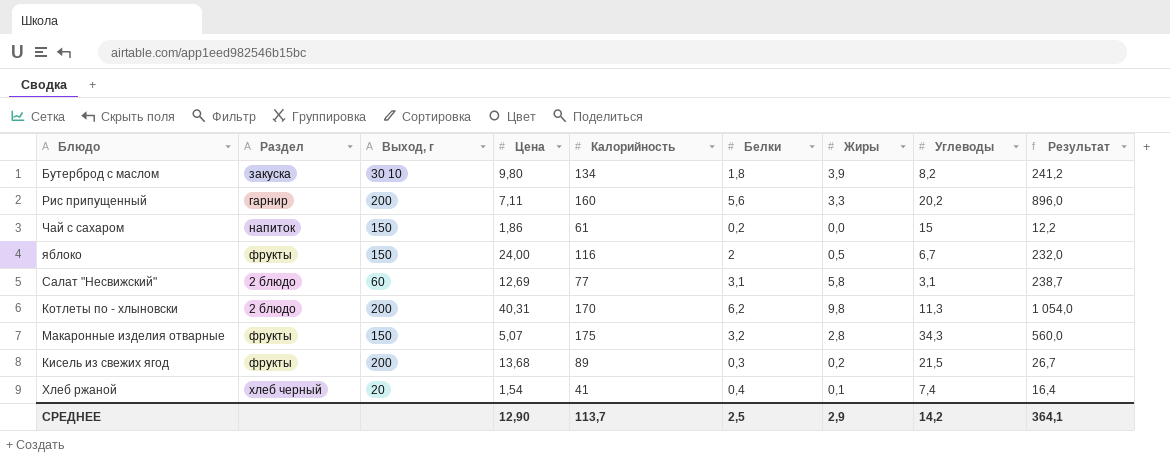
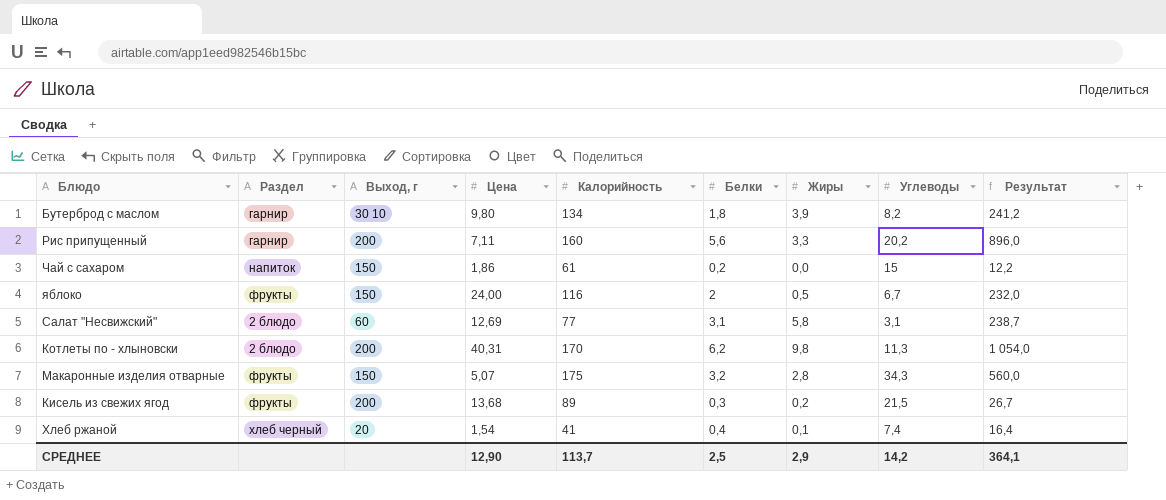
Бутерброд с маслом | Раздел: закуска -> гарнир

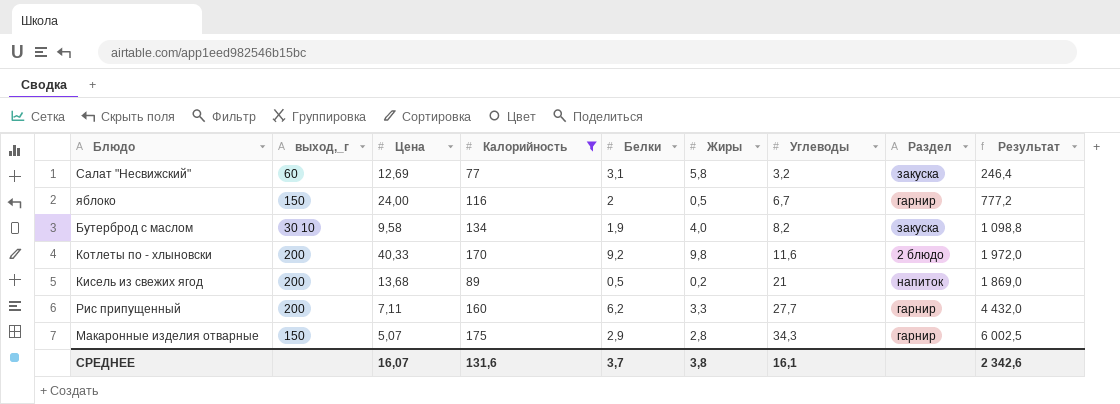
filter: none -> Калорийность >= 77
row order: none -> Углеводы ascending
column name: Выход, г -> выход,_г
column Раздел | position: 2 -> 8
column Результат | formula: [Калорийность] * [Белки] -> [Калорийность] * [Углеводы]
Салат "Несвижский" | Углеводы: 3,1 -> 3,2
Салат "Несвижский" | Раздел: 2 блюдо -> закуска
яблоко | Раздел: фрукты -> гарнир
Бутерброд с маслом | Цена: 9,80 -> 9,58
Бутерброд с маслом | Белки: 1,8 -> 1,9
Бутерброд с маслом | Жиры: 3,9 -> 4,0
Бутерброд с маслом | Раздел: гарнир -> закуска
Котлеты по - хлыновски | Цена: 40,31 -> 40,33
Котлеты по - хлыновски | Белки: 6,2 -> 9,2
Котлеты по - хлыновски | Углеводы: 11,3 -> 11,6
Кисель из свежих ягод | Белки: 0,3 -> 0,5
Кисель из свежих ягод | Углеводы: 21,5 -> 21
Кисель из свежих ягод | Раздел: фрукты -> напиток
Рис припущенный | Белки: 5,6 -> 6,2
Рис припущенный | Углеводы: 20,2 -> 27,7
Макаронные изделия отварные | Белки: 3,2 -> 2,9
Макаронные изделия отварные | Раздел: фрукты -> гарнир
СРЕДНЕЕ | Цена: 12,90 -> 16,07
СРЕДНЕЕ | Калорийность: 113,7 -> 131,6
СРЕДНЕЕ | Белки: 2,5 -> 3,7
СРЕДНЕЕ | Жиры: 2,9 -> 3,8
СРЕДНЕЕ | Углеводы: 14,2 -> 16,1
СРЕДНЕЕ | Результат: 364,1 -> 2 342,6

